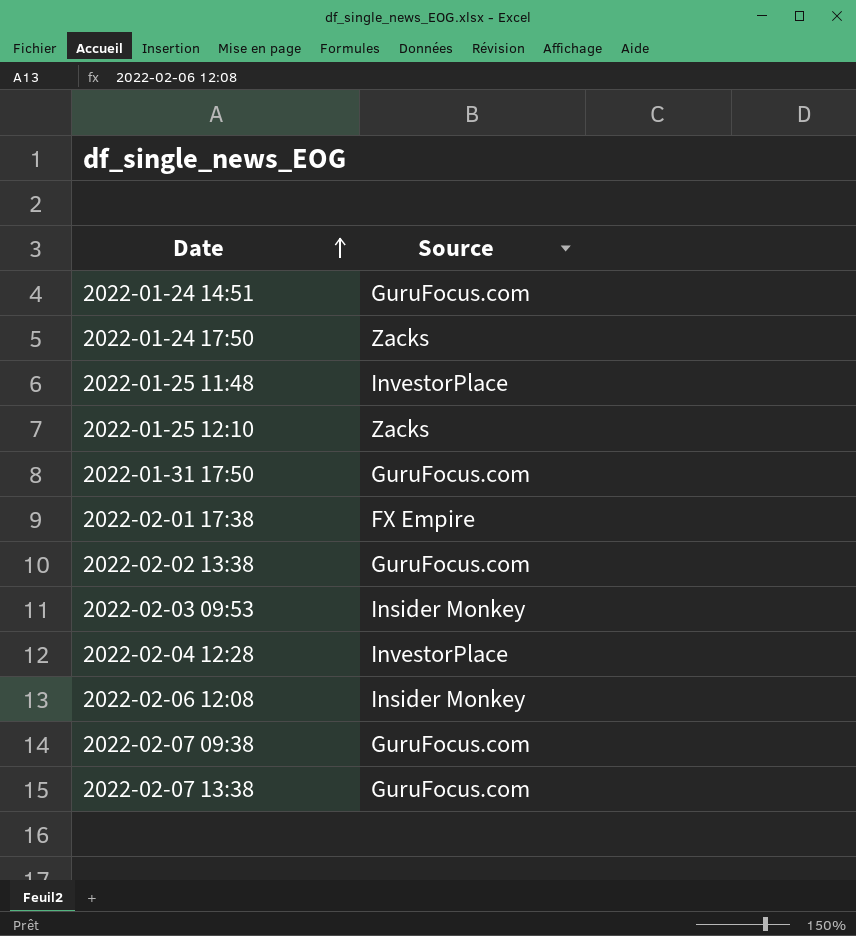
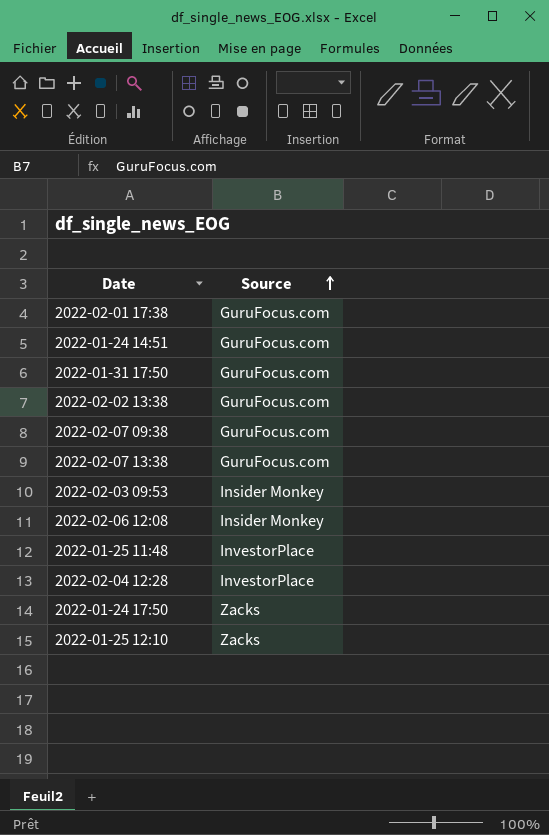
row order: Date ascending -> Source ascending
2022-02-01 17:38 | Source: FX Empire -> GuruFocus.com

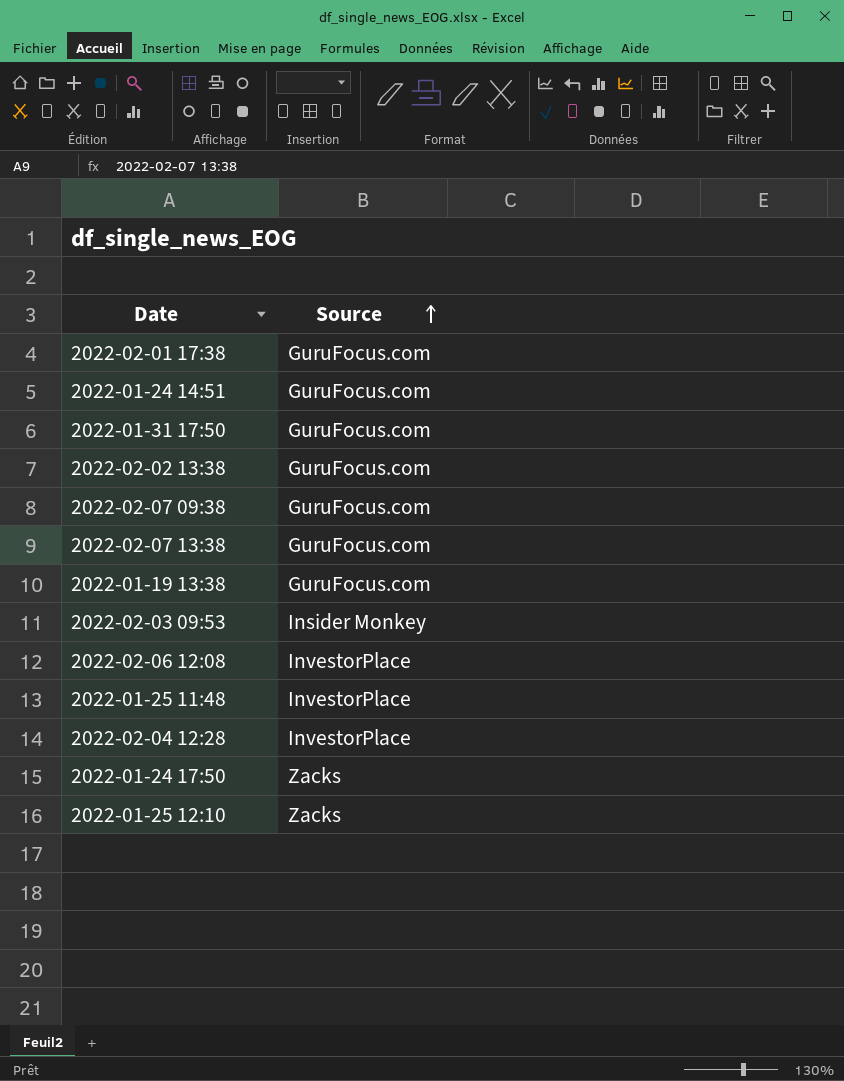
row 2022-01-19 13:38: none -> GuruFocus.com
2022-02-06 12:08 | Source: Insider Monkey -> InvestorPlace

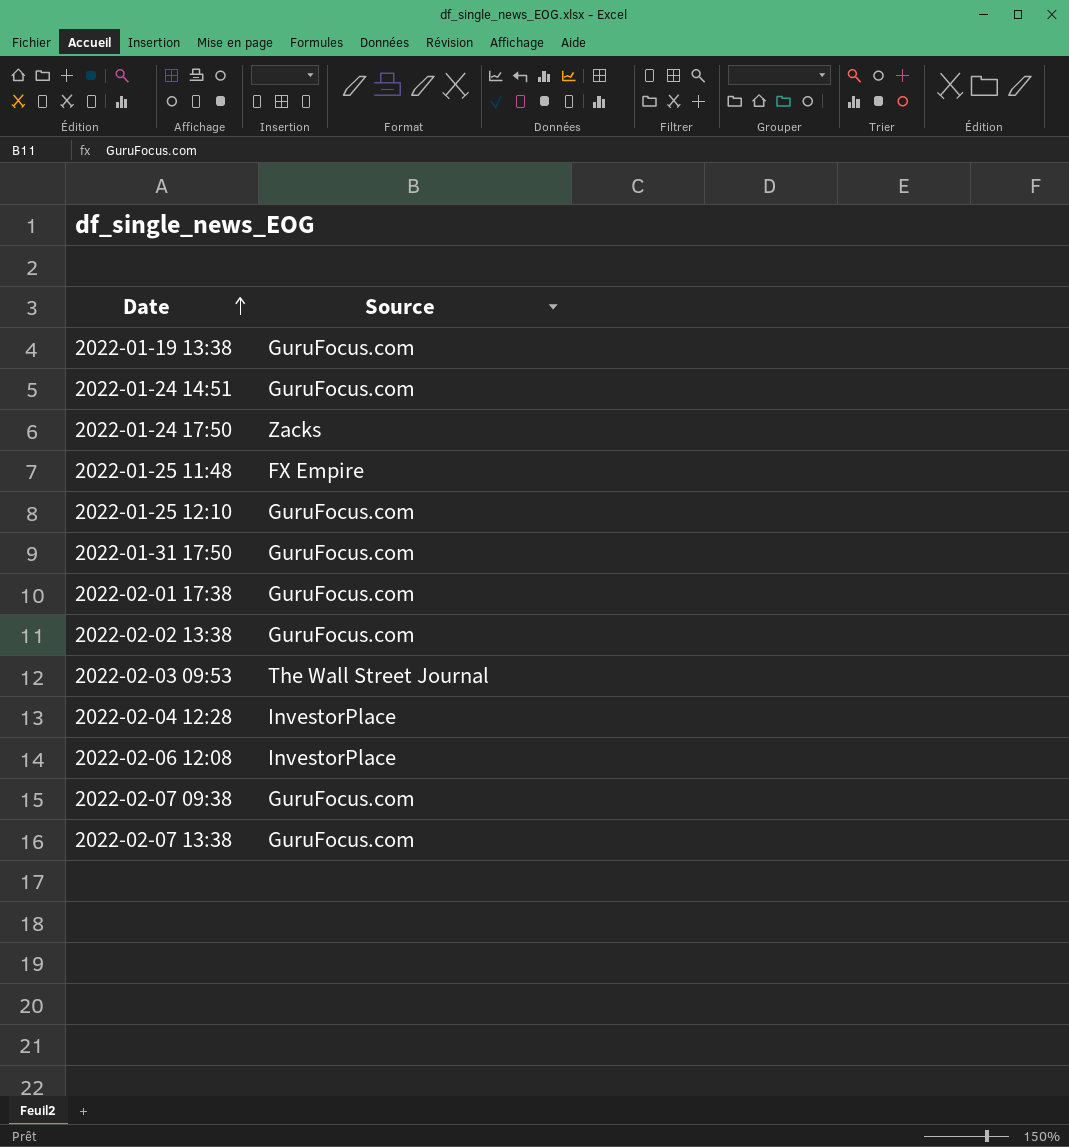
row order: Source ascending -> Date ascending
2022-01-25 11:48 | Source: InvestorPlace -> FX Empire
2022-01-25 12:10 | Source: Zacks -> GuruFocus.com
2022-02-03 09:53 | Source: Insider Monkey -> The Wall Street Journal

